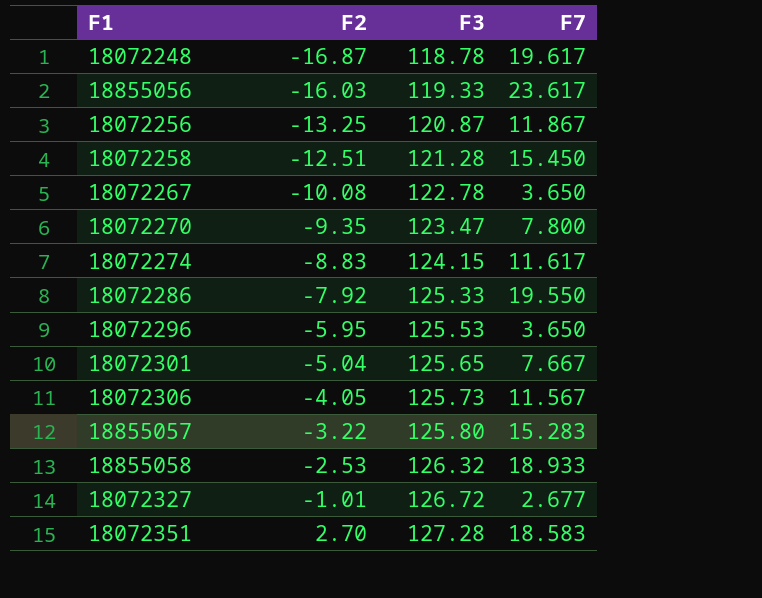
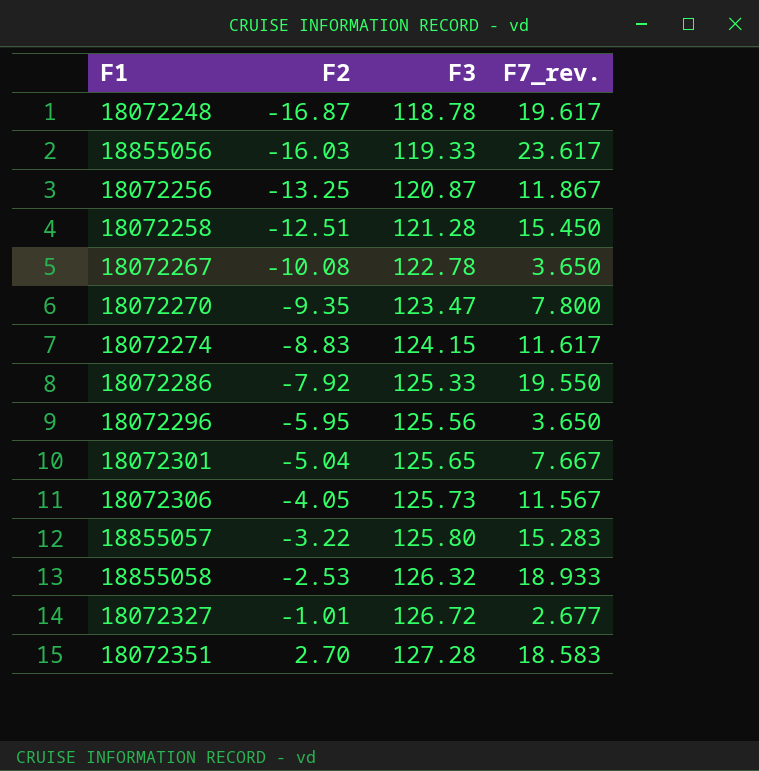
column name: F7 -> F7_rev.
18072296 | F3: 125.53 -> 125.56

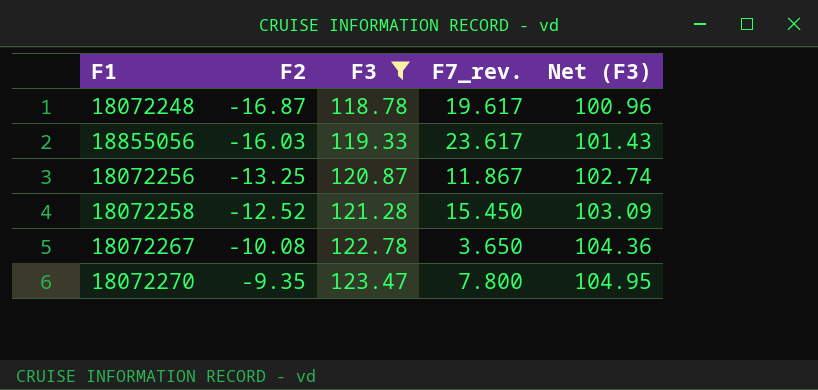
filter: none -> F3 <= 123.47
column Net (F3) | formula: none -> [F3] * 0.85
18072258 | F2: -12.51 -> -12.52

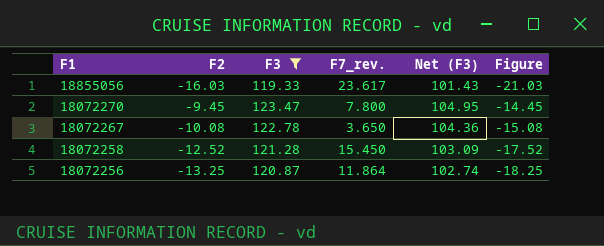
row order: F2 ascending -> F1 descending
column Figure | formula: none -> [F2] - 5
row 18072248: -16.87 | 118.78 | 19.617 | 100.96 -> none
18072270 | F2: -9.35 -> -9.45
18072256 | F7_rev.: 11.867 -> 11.864

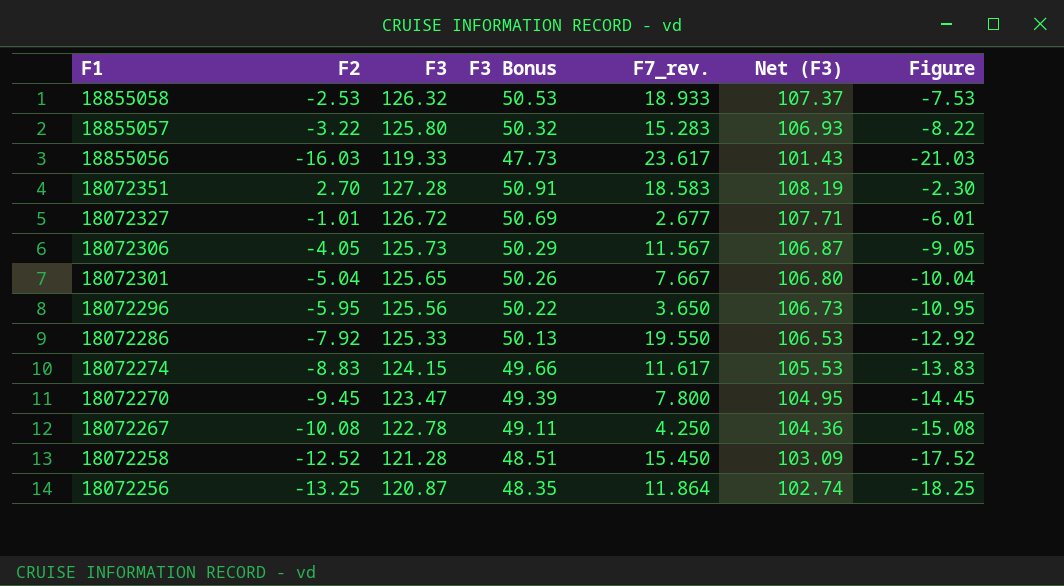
filter: F3 <= 123.47 -> none
column F3 Bonus | formula: none -> [F3] * 0.4
18072267 | F7_rev.: 3.650 -> 4.250

